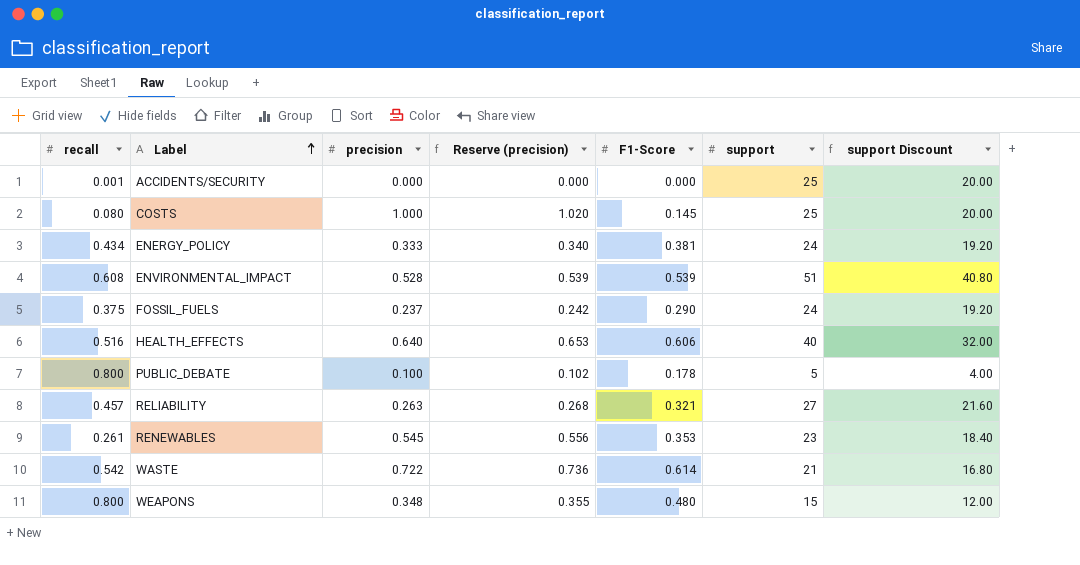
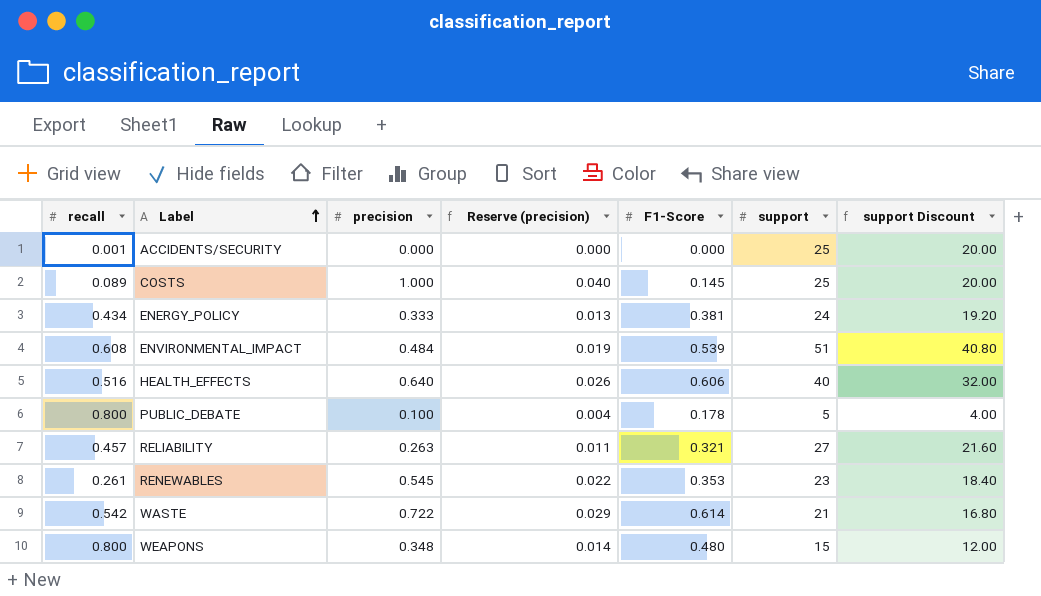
column Reserve (precision) | formula: [precision] * 1.02 -> [precision] * 0.04
row FOSSIL_FUELS: 0.375 | 0.237 | 0.242 | 0.290 | 24 | 19.20 -> none
COSTS | recall: 0.080 -> 0.089
ENVIRONMENTAL_IMPACT | precision: 0.528 -> 0.484

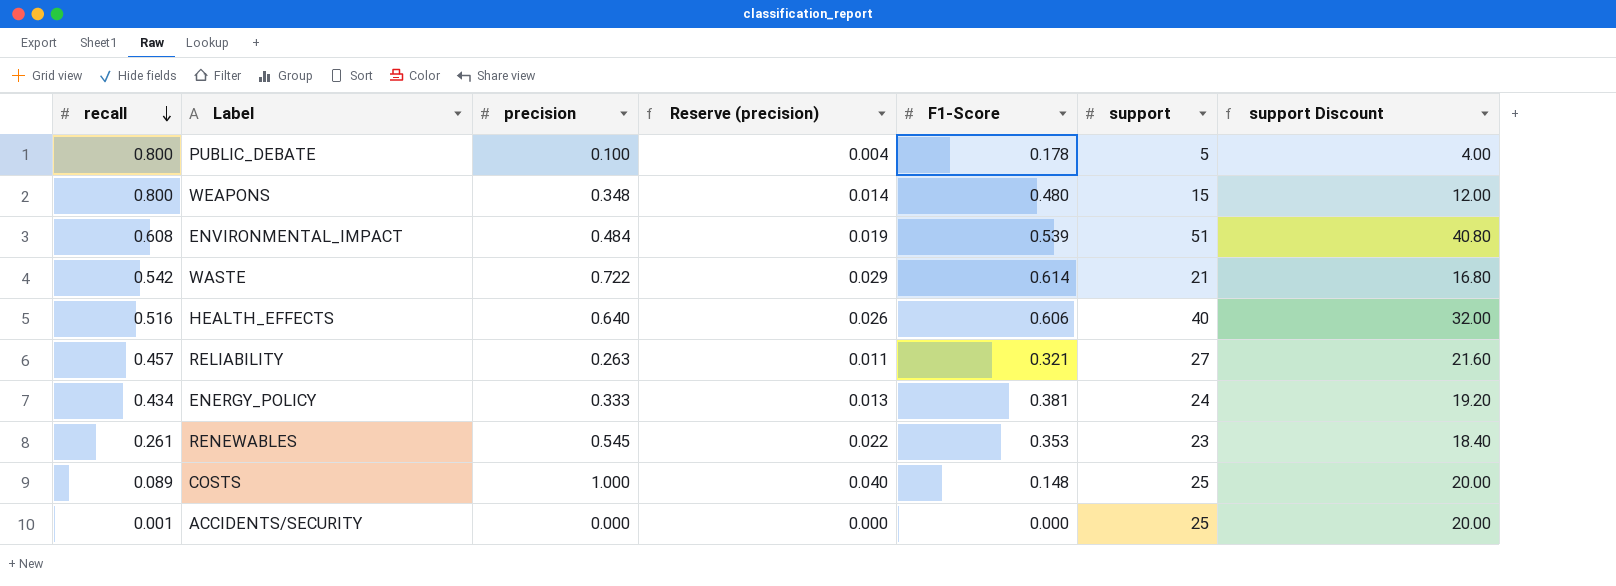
row order: Label ascending -> recall descending
COSTS | F1-Score: 0.145 -> 0.148

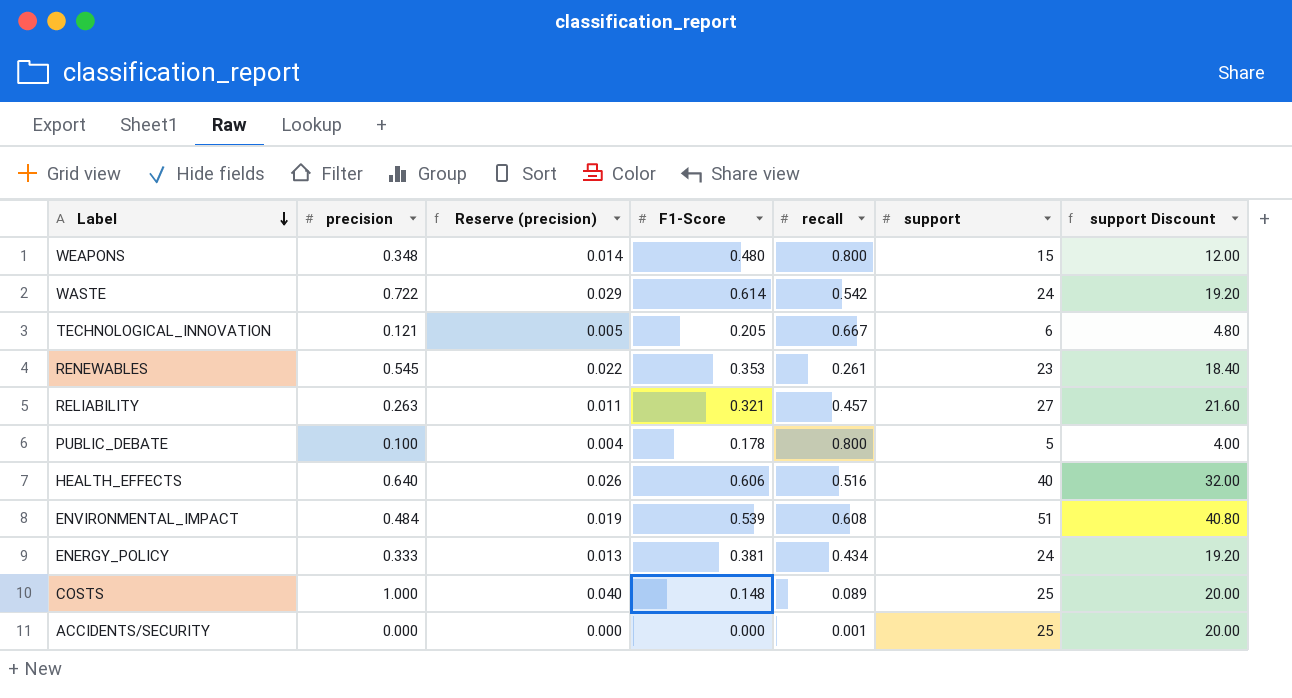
row order: recall descending -> Label descending
column recall | position: 1 -> 5
WASTE | support: 21 -> 24
WASTE | support Discount: 16.80 -> 19.20
row TECHNOLOGICAL_INNOVATION: none -> 0.121 | 0.005 | 0.205 | 0.667 | 6 | 4.80

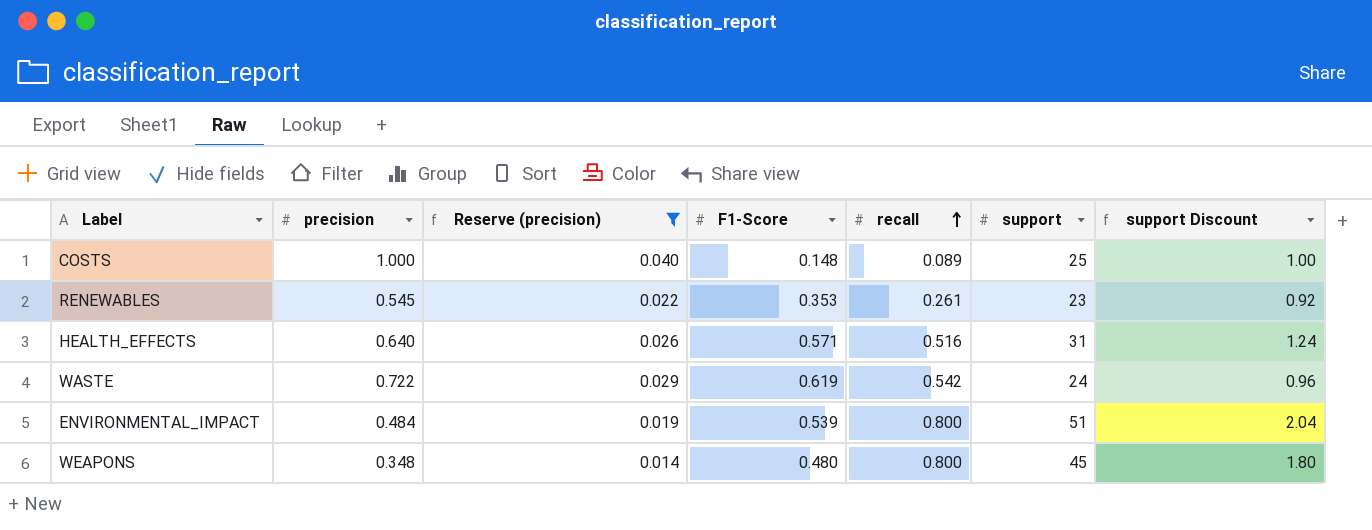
filter: none -> Reserve (precision) >= 0.014
row order: Label descending -> recall ascending
column support Discount | formula: [support] * 0.8 -> [support] * 0.04
HEALTH_EFFECTS | F1-Score: 0.606 -> 0.571
HEALTH_EFFECTS | support: 40 -> 31
WASTE | F1-Score: 0.614 -> 0.619
ENVIRONMENTAL_IMPACT | recall: 0.608 -> 0.800
WEAPONS | support: 15 -> 45

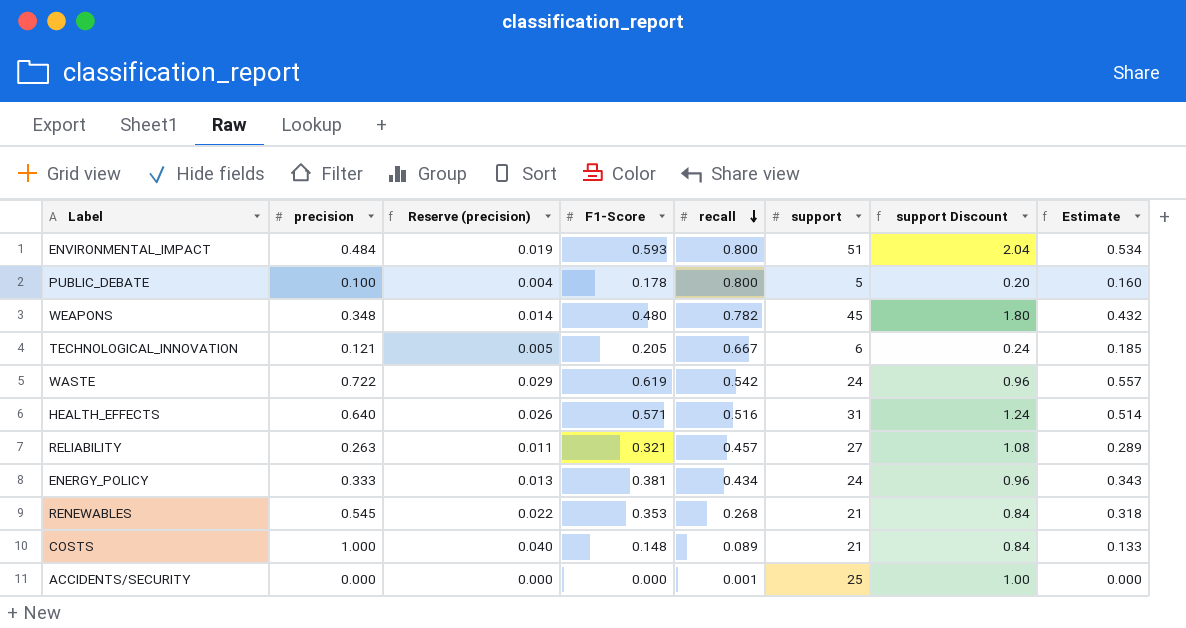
filter: Reserve (precision) >= 0.014 -> none
row order: recall ascending -> recall descending
column Estimate | formula: none -> [F1-Score] * 0.9
ENVIRONMENTAL_IMPACT | F1-Score: 0.539 -> 0.593
WEAPONS | recall: 0.800 -> 0.782
RENEWABLES | recall: 0.261 -> 0.268
RENEWABLES | support: 23 -> 21
RENEWABLES | support Discount: 0.92 -> 0.84
COSTS | support: 25 -> 21
COSTS | support Discount: 1.00 -> 0.84

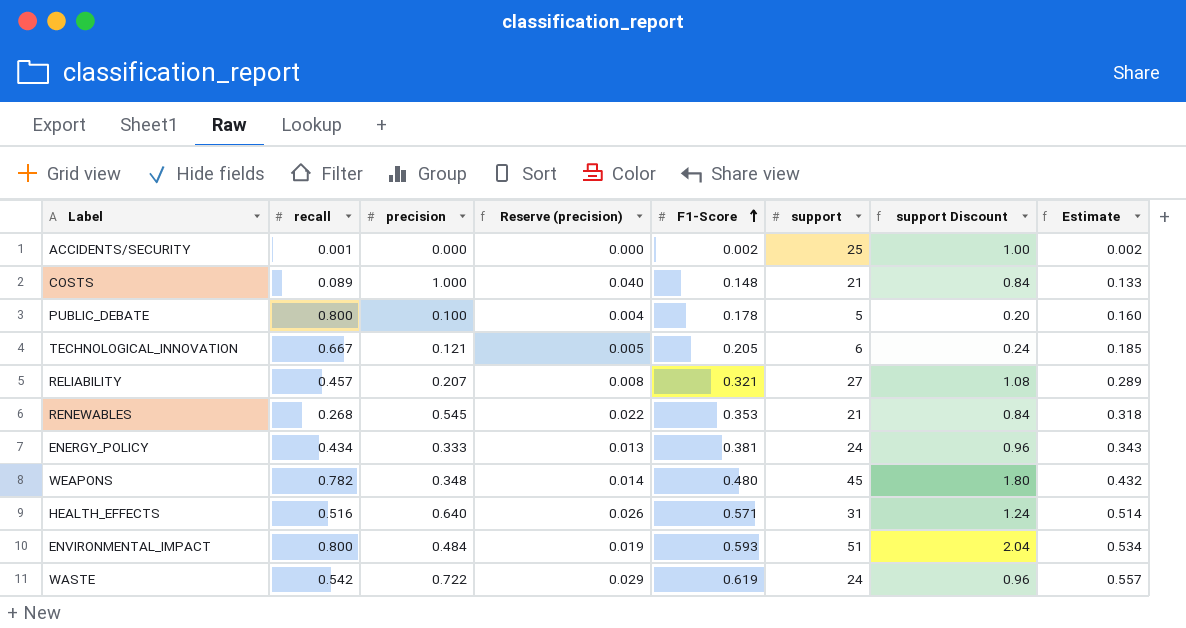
row order: recall descending -> F1-Score ascending
column recall | position: 5 -> 2
ACCIDENTS/SECURITY | F1-Score: 0.000 -> 0.002
ACCIDENTS/SECURITY | Estimate: 0.000 -> 0.002
RELIABILITY | precision: 0.263 -> 0.207
RELIABILITY | Reserve (precision): 0.011 -> 0.008

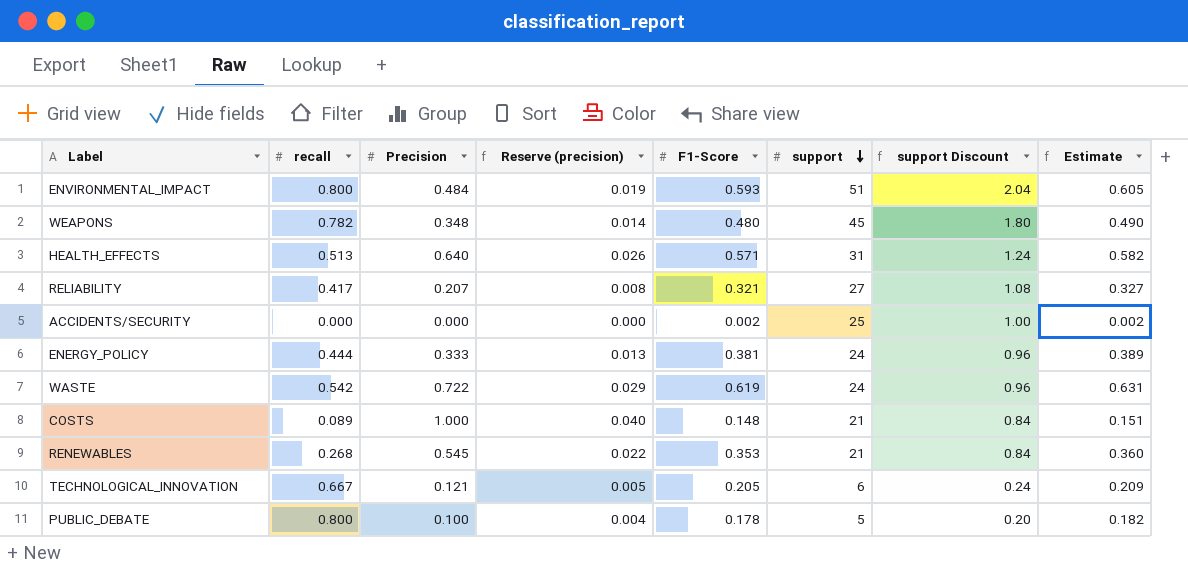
row order: F1-Score ascending -> support descending
column name: precision -> Precision
column Estimate | formula: [F1-Score] * 0.9 -> [F1-Score] * 1.02
HEALTH_EFFECTS | recall: 0.516 -> 0.513
RELIABILITY | recall: 0.457 -> 0.417
ACCIDENTS/SECURITY | recall: 0.001 -> 0.000
ENERGY_POLICY | recall: 0.434 -> 0.444

